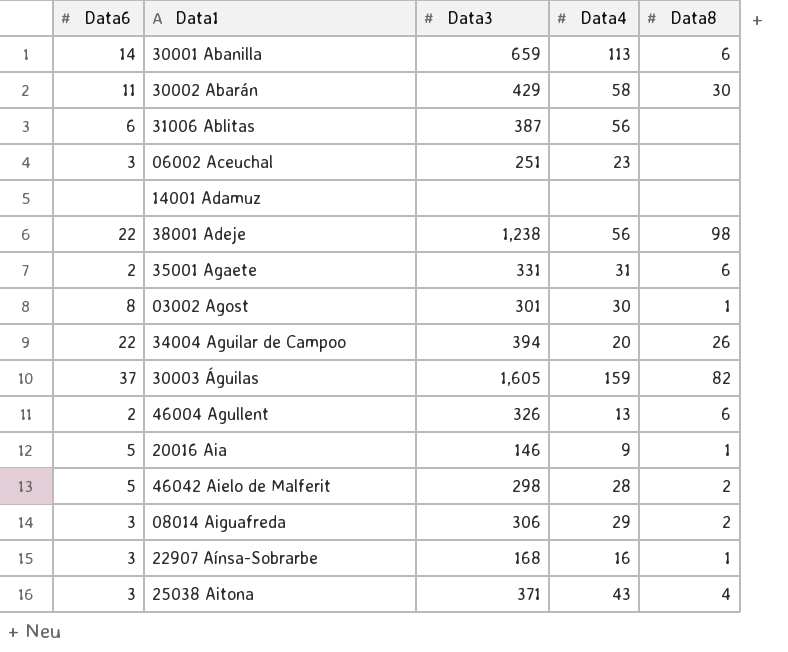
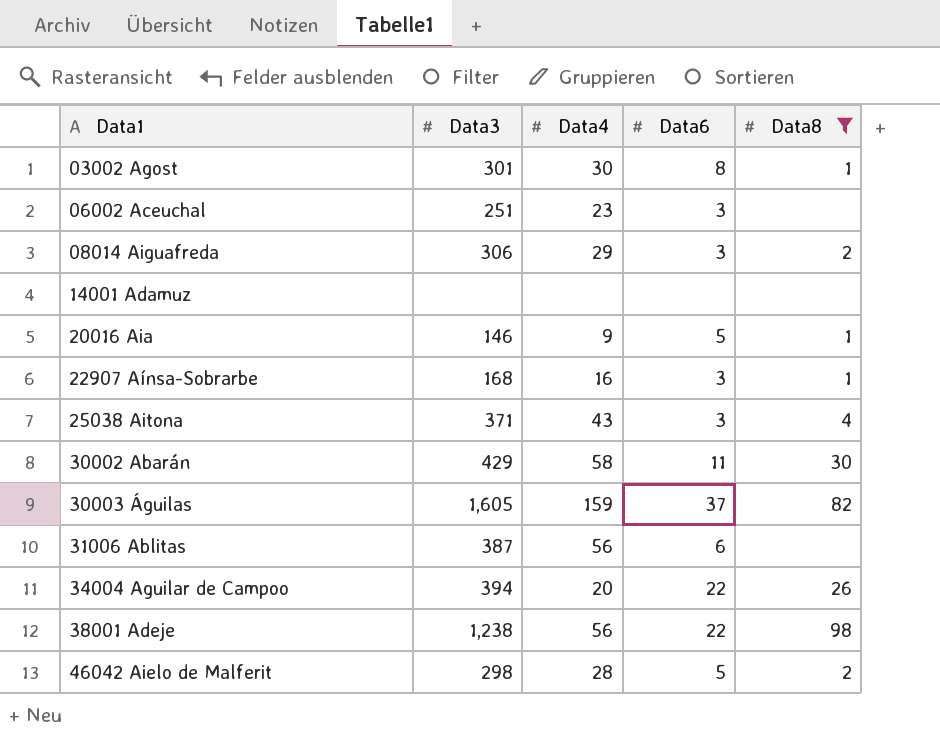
filter: none -> Data8 != 6
row order: none -> Data1 ascending
column Data6 | position: 1 -> 4

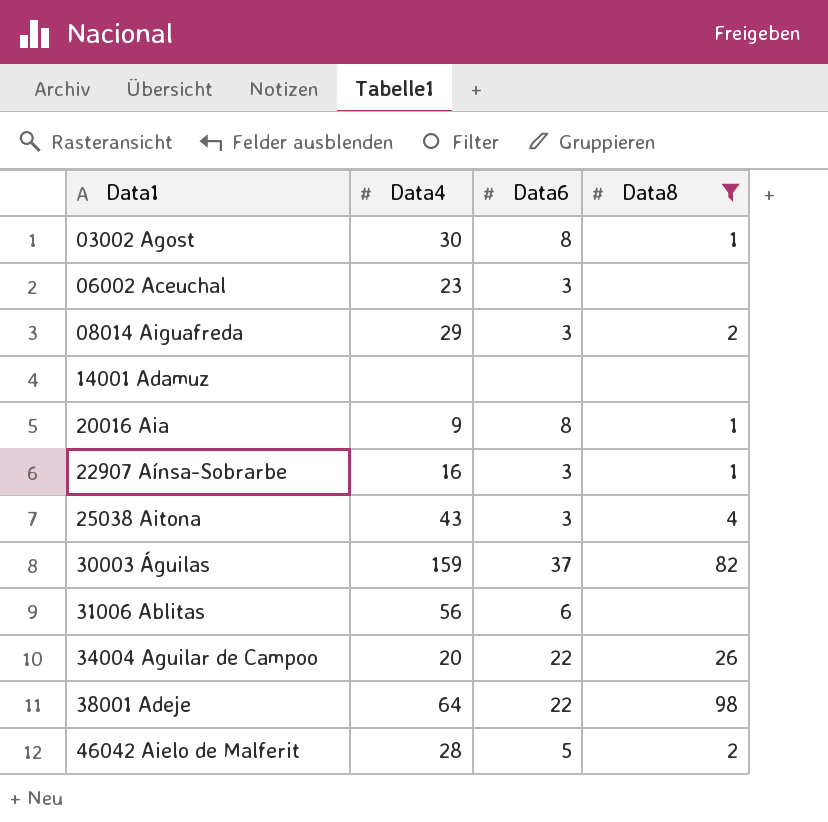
column Data3 | position: 2 -> none
row 30002 Abarán: 429 | 58 | 11 | 30 -> none
20016 Aia | Data6: 5 -> 8
38001 Adeje | Data4: 56 -> 64

